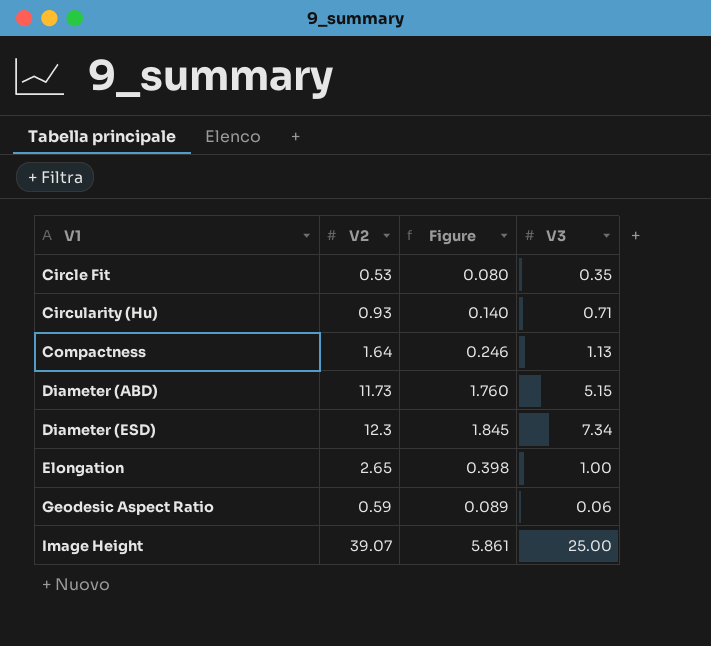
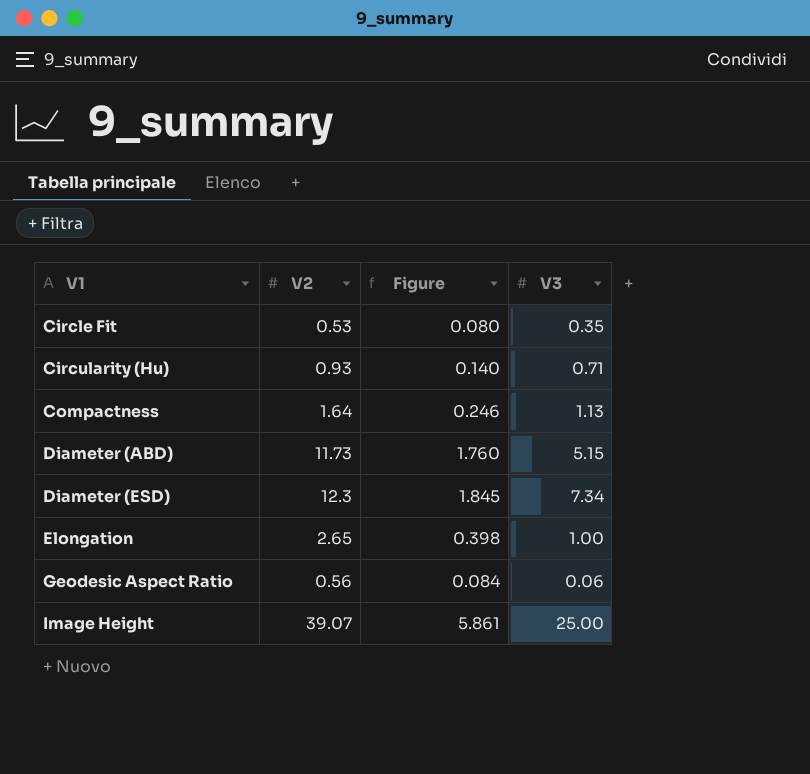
Geodesic Aspect Ratio | V2: 0.59 -> 0.56
Geodesic Aspect Ratio | Figure: 0.089 -> 0.084

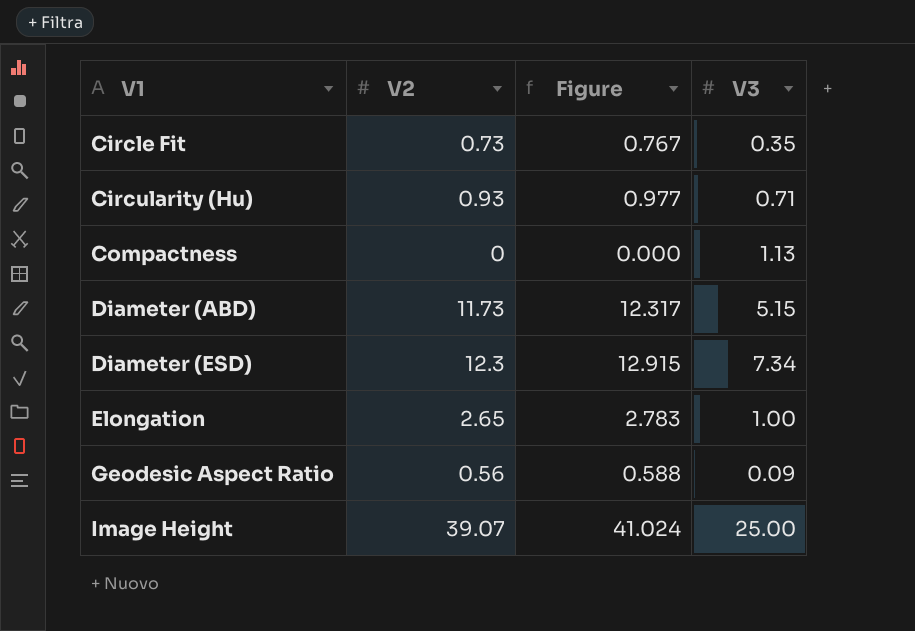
column Figure | formula: [V2] * 0.15 -> [V2] * 1.05
Circle Fit | V2: 0.53 -> 0.73
Compactness | V2: 1.64 -> 0
Geodesic Aspect Ratio | V3: 0.06 -> 0.09

